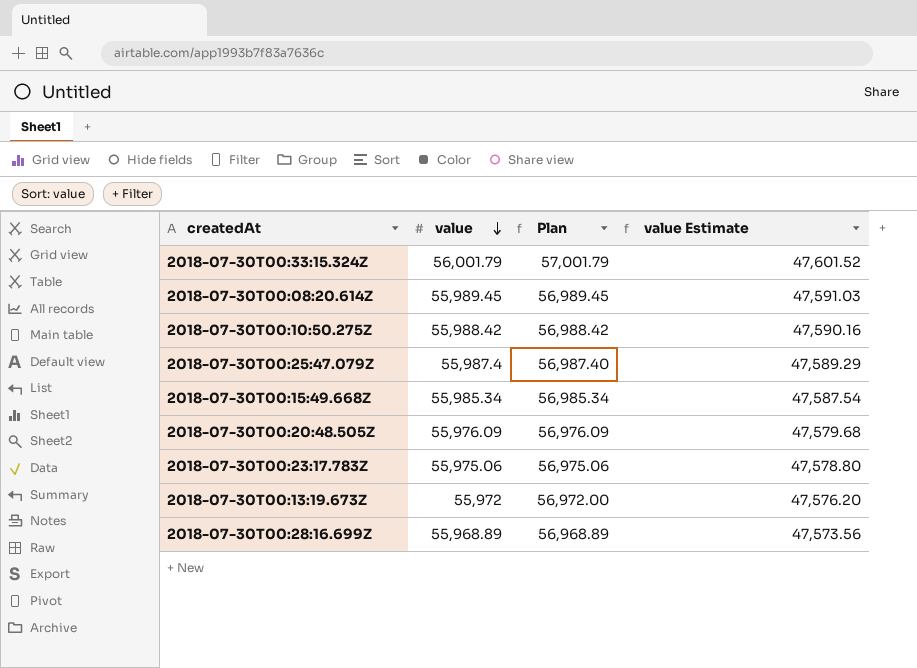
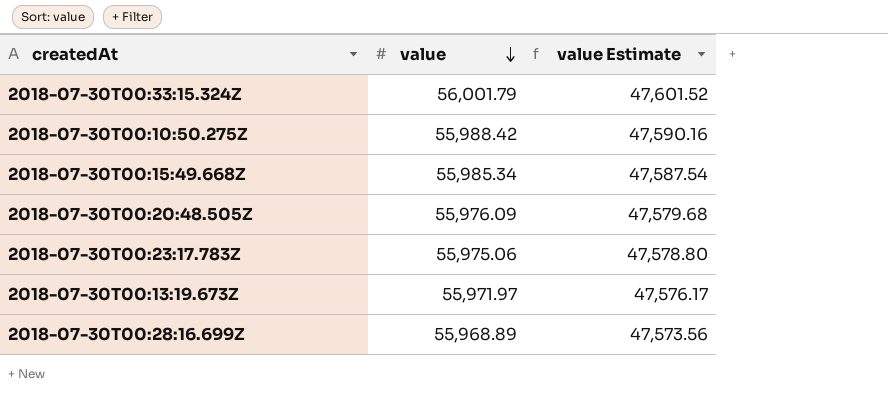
column Plan | formula: [value] + 1000 -> none
row 2018-07-30T00:08:20.614Z: 55,989.45 | 56,989.45 | 47,591.03 -> none
row 2018-07-30T00:25:47.079Z: 55,987.4 | 56,987.40 | 47,589.29 -> none
2018-07-30T00:13:19.673Z | value: 55,972 -> 55,971.97
2018-07-30T00:13:19.673Z | value Estimate: 47,576.20 -> 47,576.17

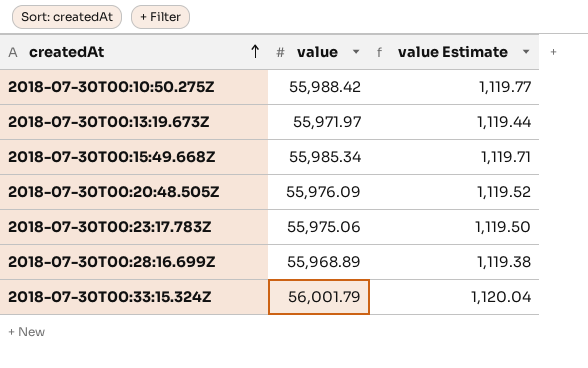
row order: value descending -> createdAt ascending
column value Estimate | formula: [value] * 0.85 -> [value] * 0.02

